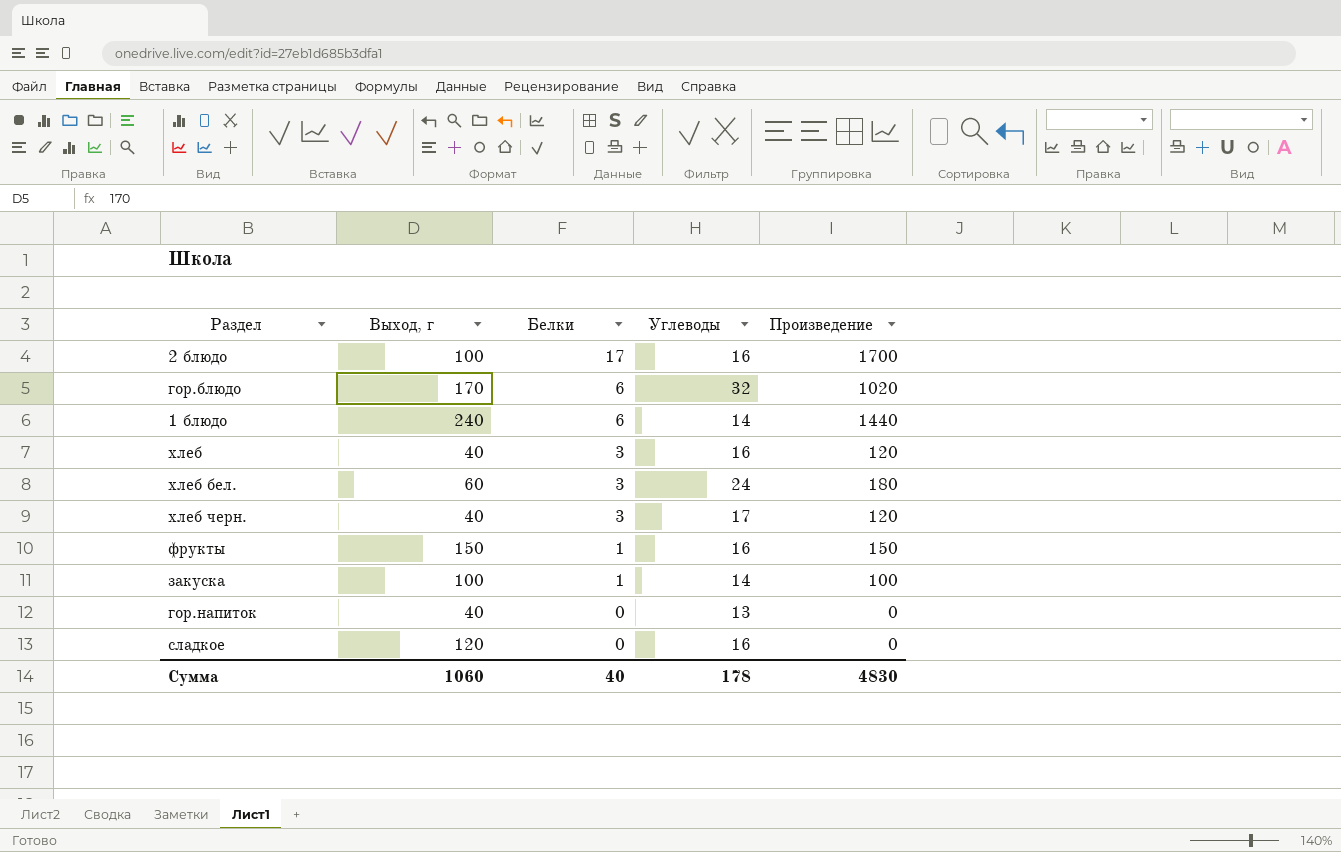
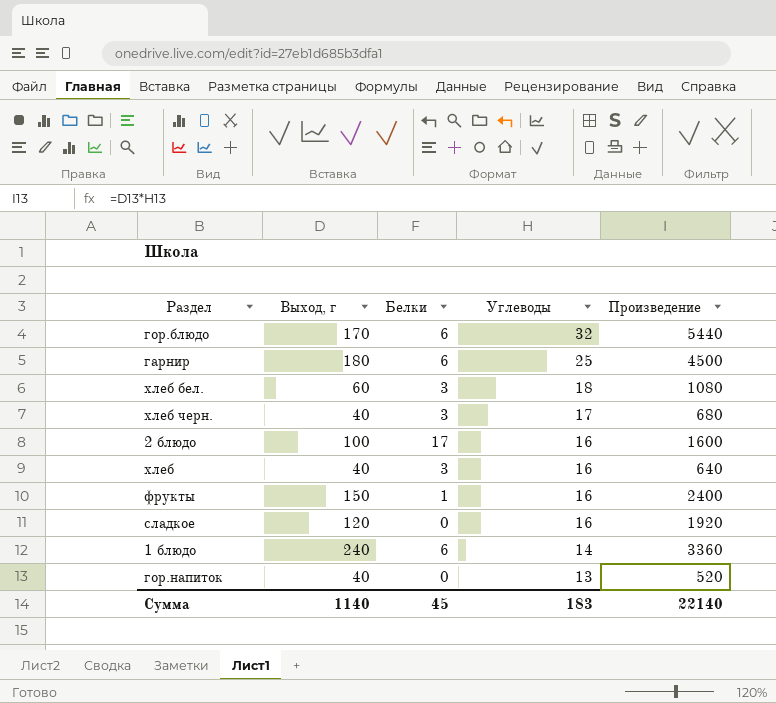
row order: Белки descending -> Углеводы descending
column Произведение | formula: [Выход, г] * [Белки] -> [Выход, г] * [Углеводы]
row закуска: 100 | 1 | 14 | 100 -> none
row гарнир: none -> 180 | 6 | 25 | 4500
хлеб бел. | Углеводы: 24 -> 18
Сумма | Выход, г: 1060 -> 1140
Сумма | Белки: 40 -> 45
Сумма | Углеводы: 178 -> 183
Сумма | Произведение: 4830 -> 22140

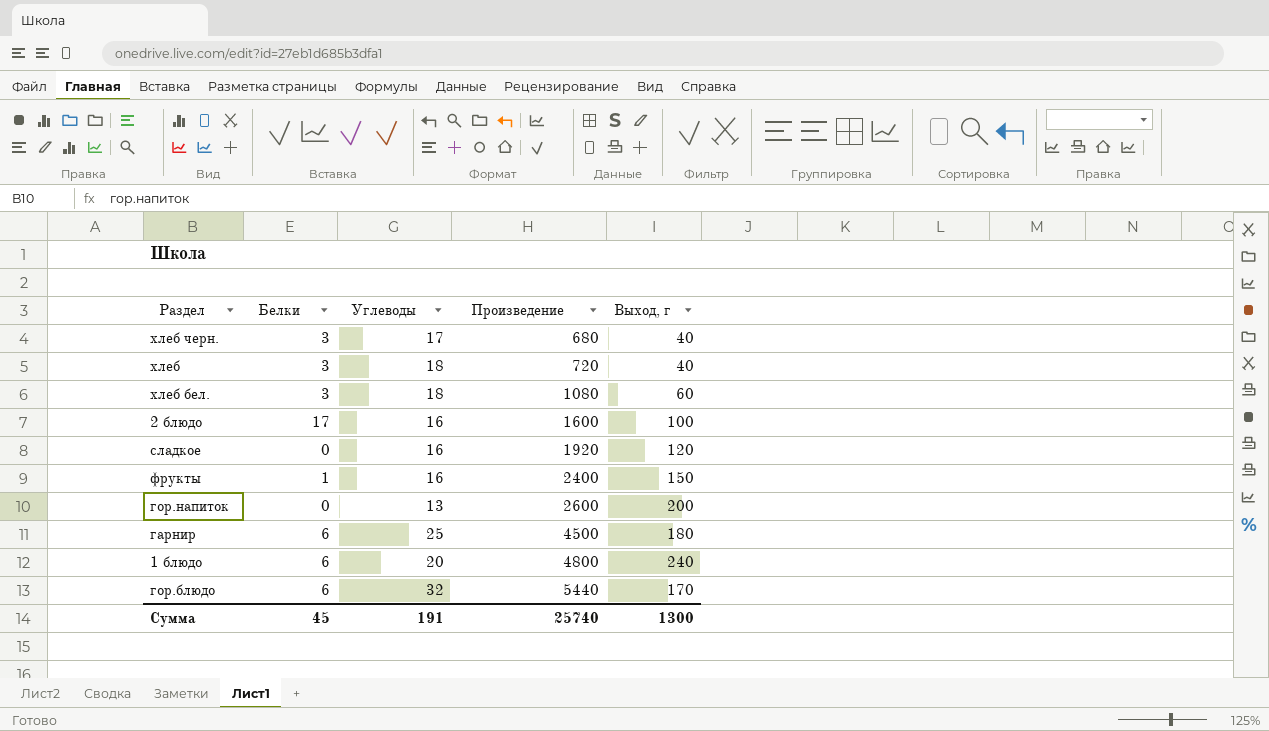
row order: Углеводы descending -> Произведение ascending
column Выход, г | position: 2 -> 5
хлеб | Углеводы: 16 -> 18
хлеб | Произведение: 640 -> 720
гор.напиток | Произведение: 520 -> 2600
гор.напиток | Выход, г: 40 -> 200
1 блюдо | Углеводы: 14 -> 20
1 блюдо | Произведение: 3360 -> 4800
Сумма | Углеводы: 183 -> 191
Сумма | Произведение: 22140 -> 25740
Сумма | Выход, г: 1140 -> 1300

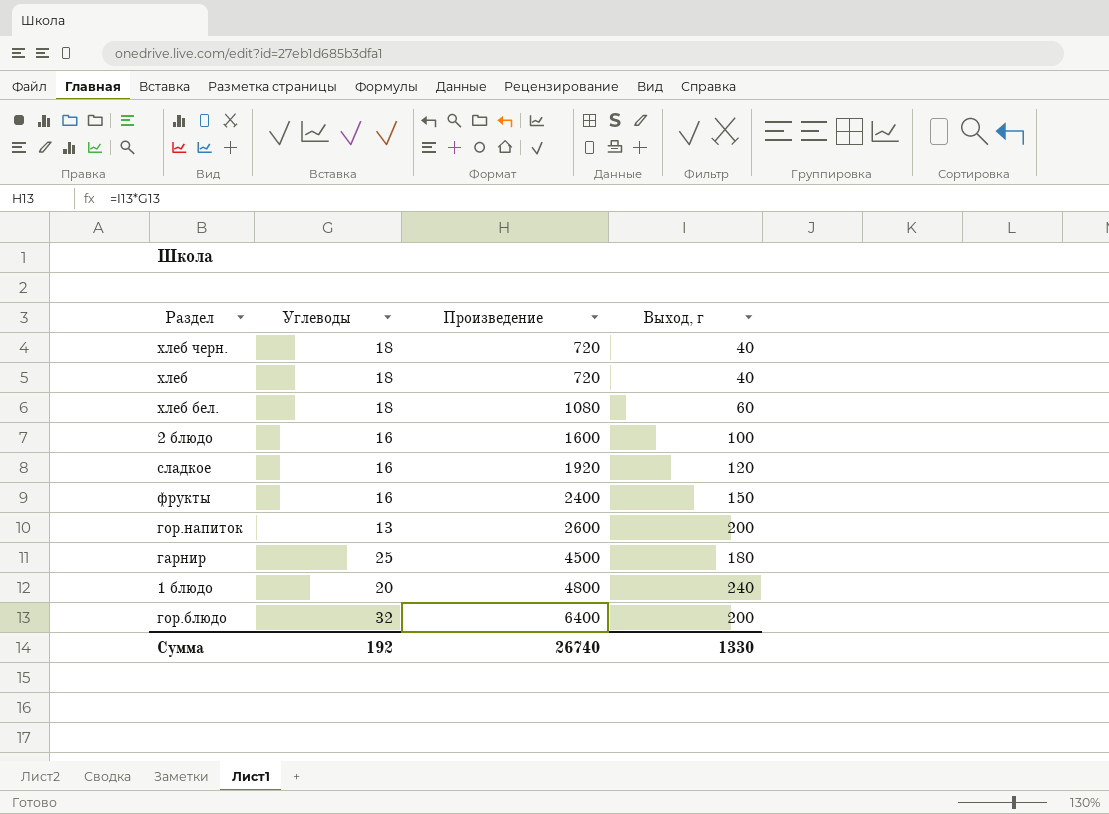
column Белки | position: 2 -> none
хлеб черн. | Углеводы: 17 -> 18
хлеб черн. | Произведение: 680 -> 720
гор.блюдо | Произведение: 5440 -> 6400
гор.блюдо | Выход, г: 170 -> 200
Сумма | Углеводы: 191 -> 192
Сумма | Произведение: 25740 -> 26740
Сумма | Выход, г: 1300 -> 1330

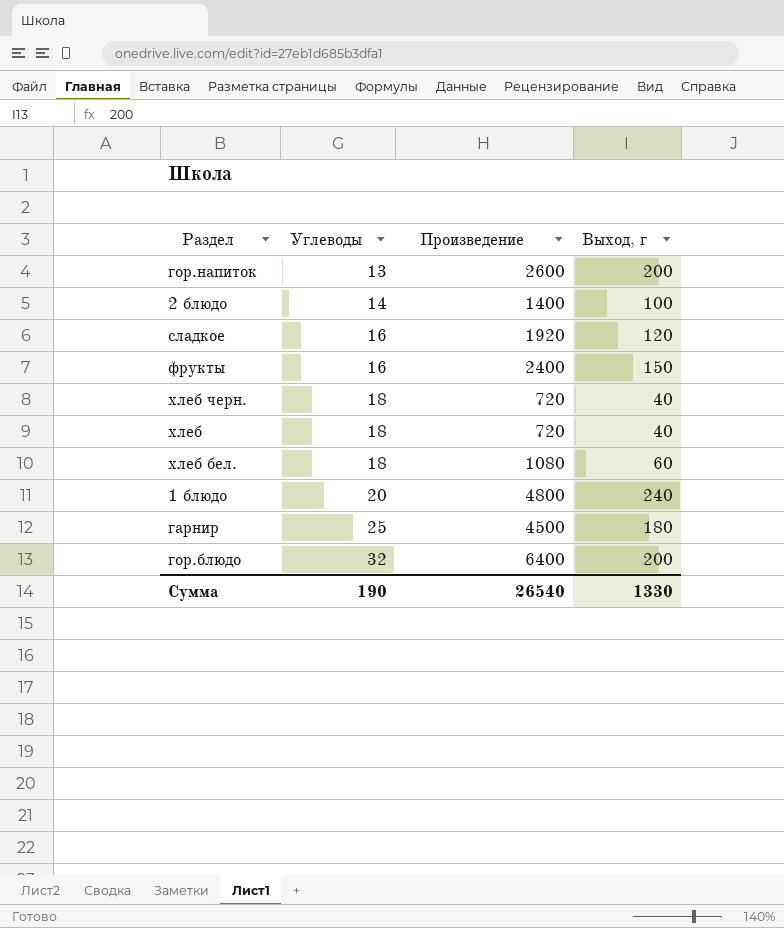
row order: Произведение ascending -> Углеводы ascending
2 блюдо | Углеводы: 16 -> 14
2 блюдо | Произведение: 1600 -> 1400
Сумма | Углеводы: 192 -> 190
Сумма | Произведение: 26740 -> 26540

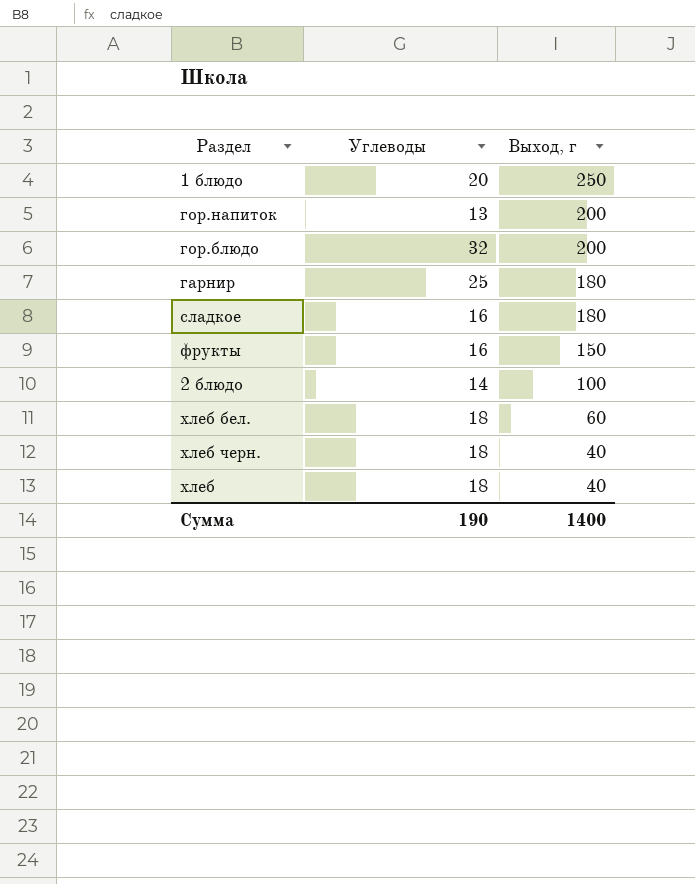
row order: Углеводы ascending -> Выход, г descending
column Произведение | formula: [Углеводы] * [Выход, г] -> none
1 блюдо | Выход, г: 240 -> 250
сладкое | Выход, г: 120 -> 180
Сумма | Выход, г: 1330 -> 1400

